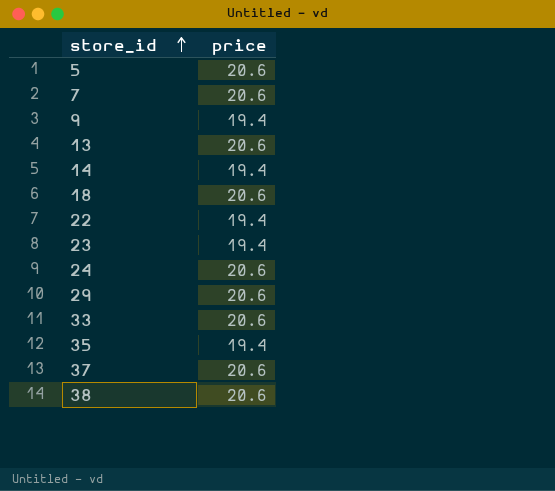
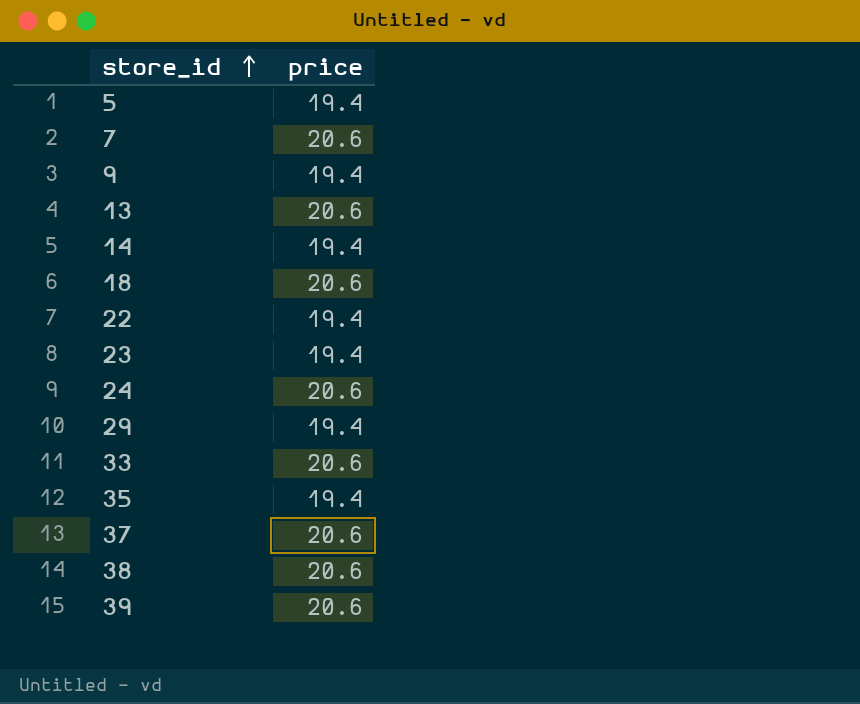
5 | price: 20.6 -> 19.4
29 | price: 20.6 -> 19.4
row 39: none -> 20.6

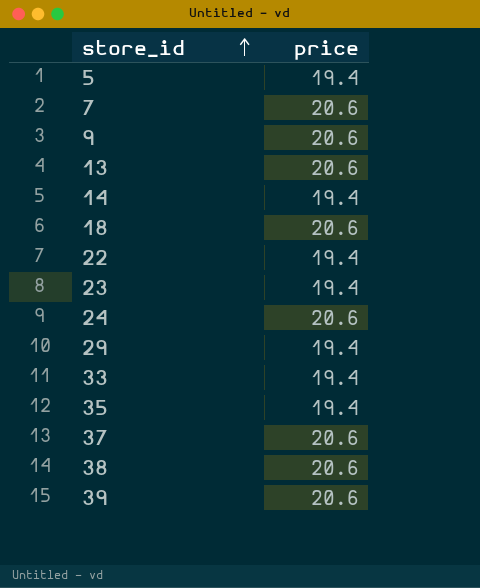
9 | price: 19.4 -> 20.6
33 | price: 20.6 -> 19.4

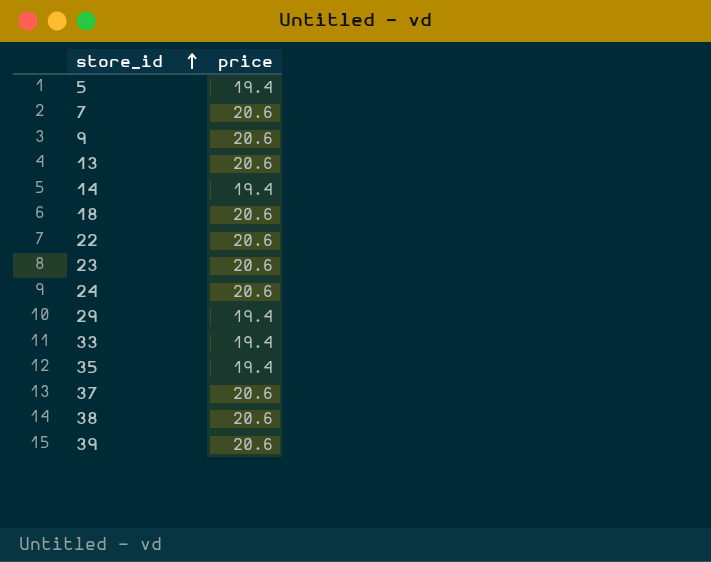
22 | price: 19.4 -> 20.6
23 | price: 19.4 -> 20.6

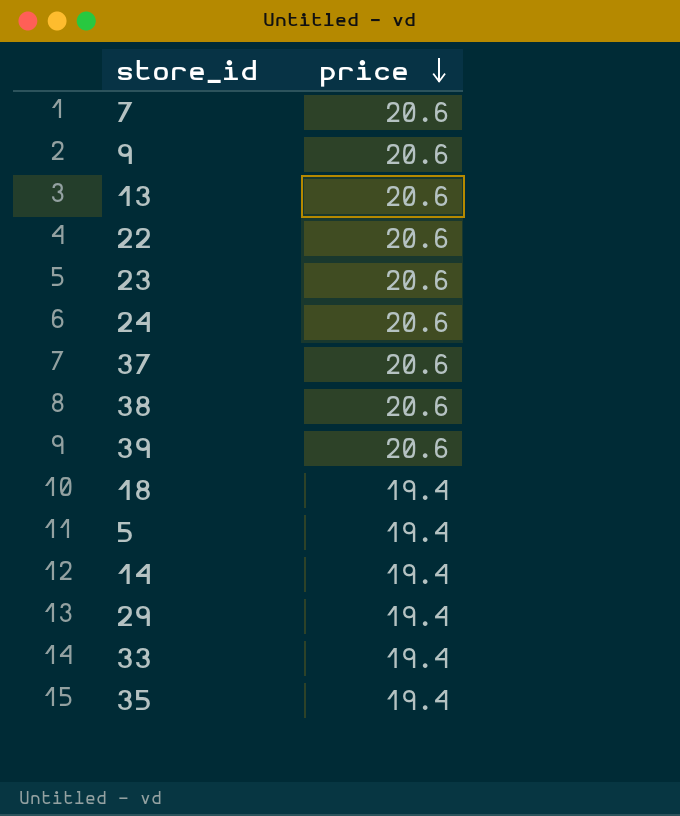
row order: store_id ascending -> price descending
18 | price: 20.6 -> 19.4

